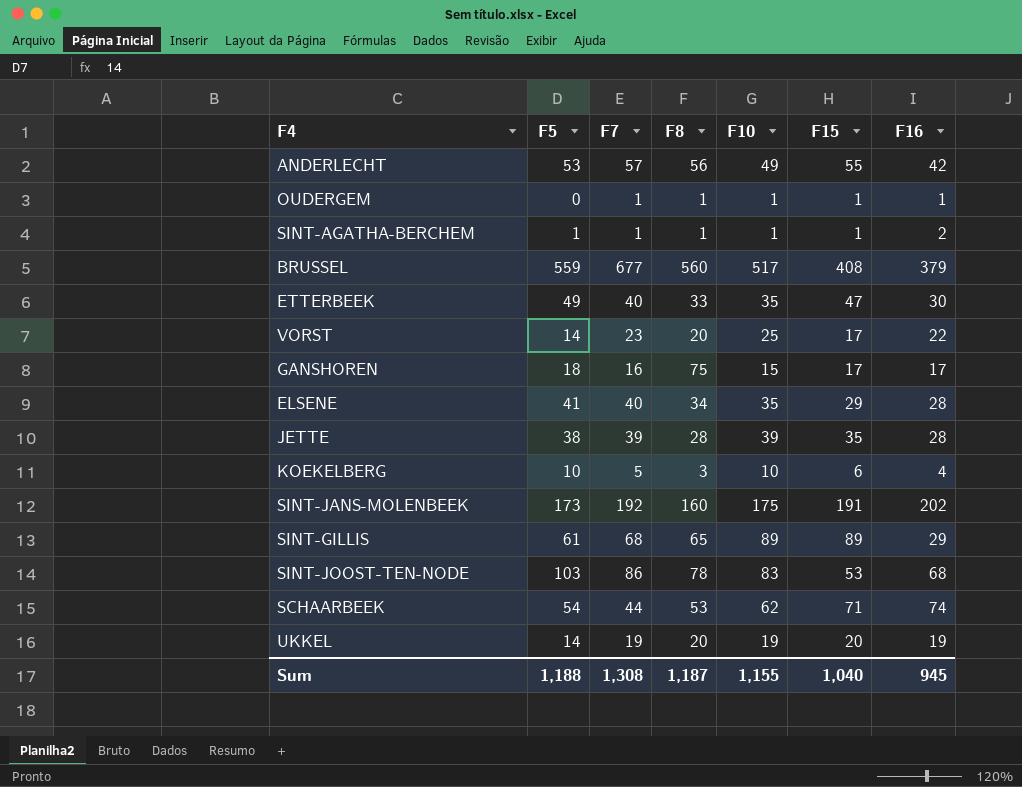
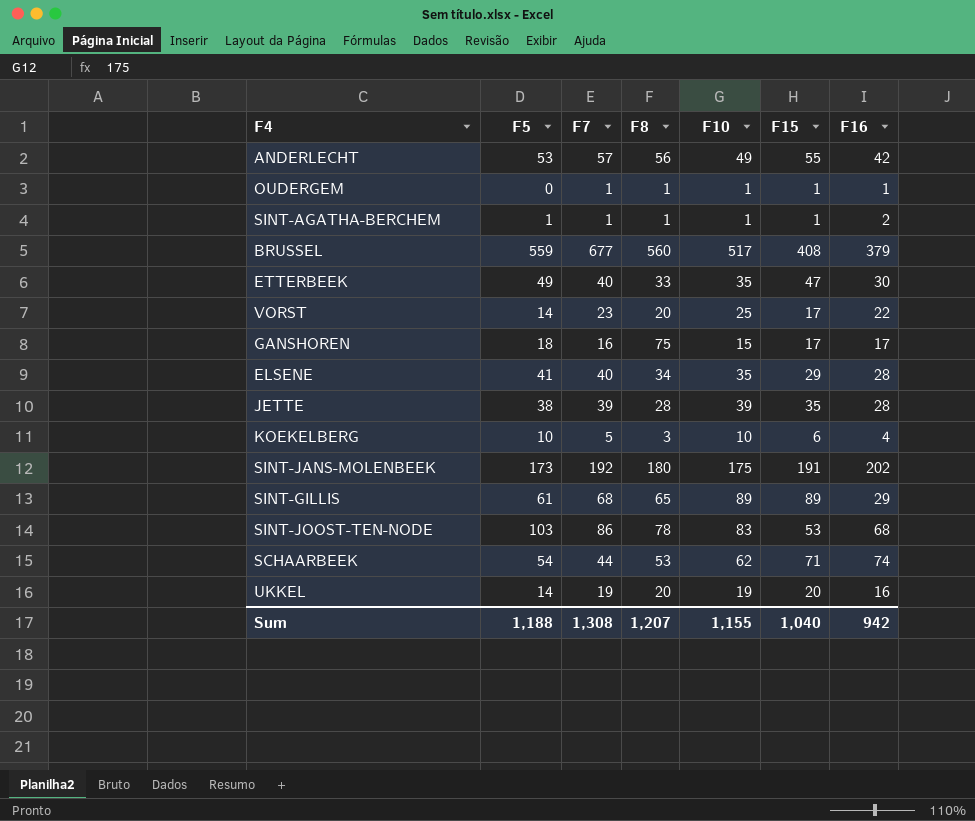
SINT-JANS-MOLENBEEK | F8: 160 -> 180
UKKEL | F16: 19 -> 16
Sum | F8: 1,187 -> 1,207
Sum | F16: 945 -> 942

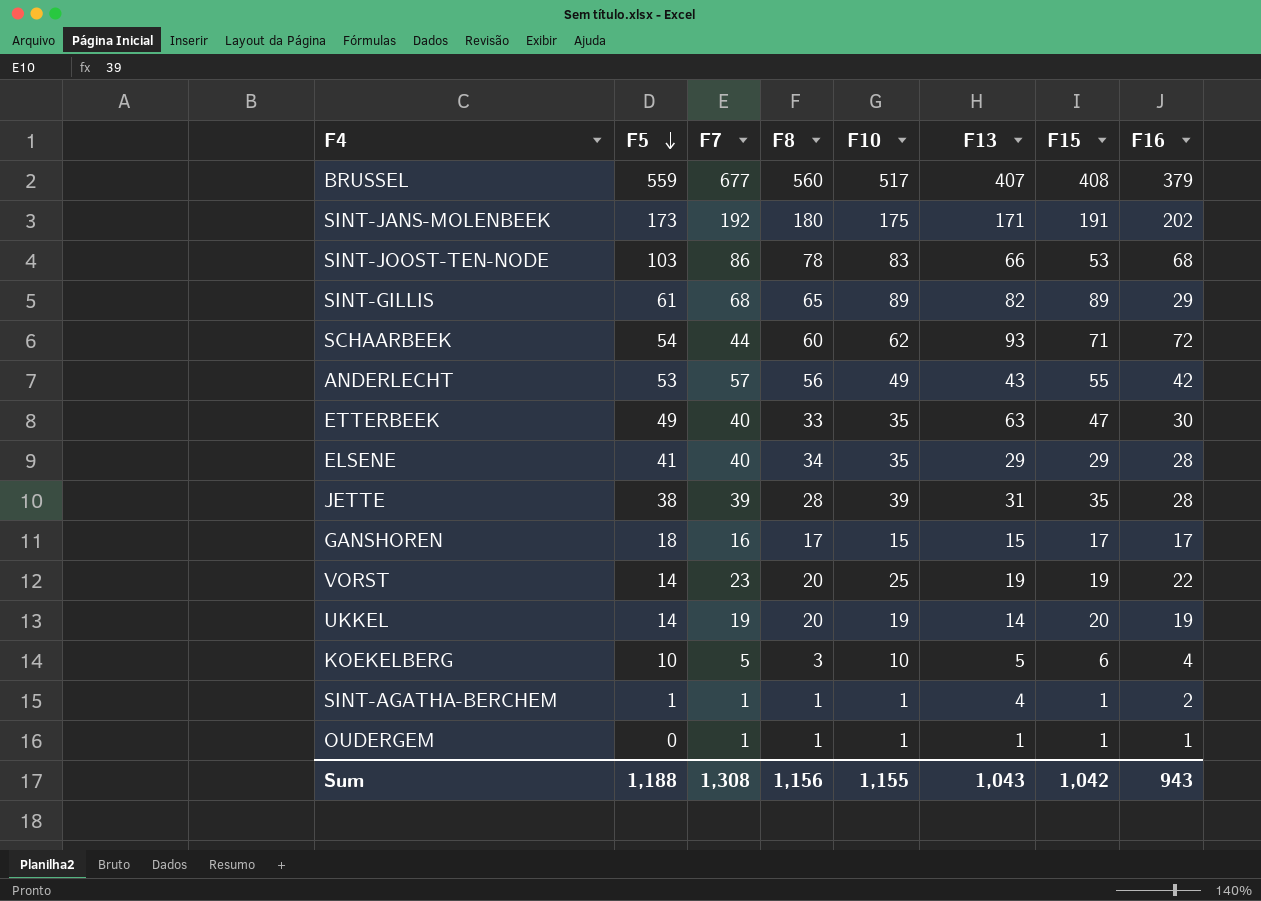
row order: none -> F5 descending
column F13 | position: none -> 6
SCHAARBEEK | F8: 53 -> 60
SCHAARBEEK | F16: 74 -> 72
GANSHOREN | F8: 75 -> 17
VORST | F15: 17 -> 19
UKKEL | F16: 16 -> 19
Sum | F8: 1,207 -> 1,156
Sum | F15: 1,040 -> 1,042
Sum | F16: 942 -> 943

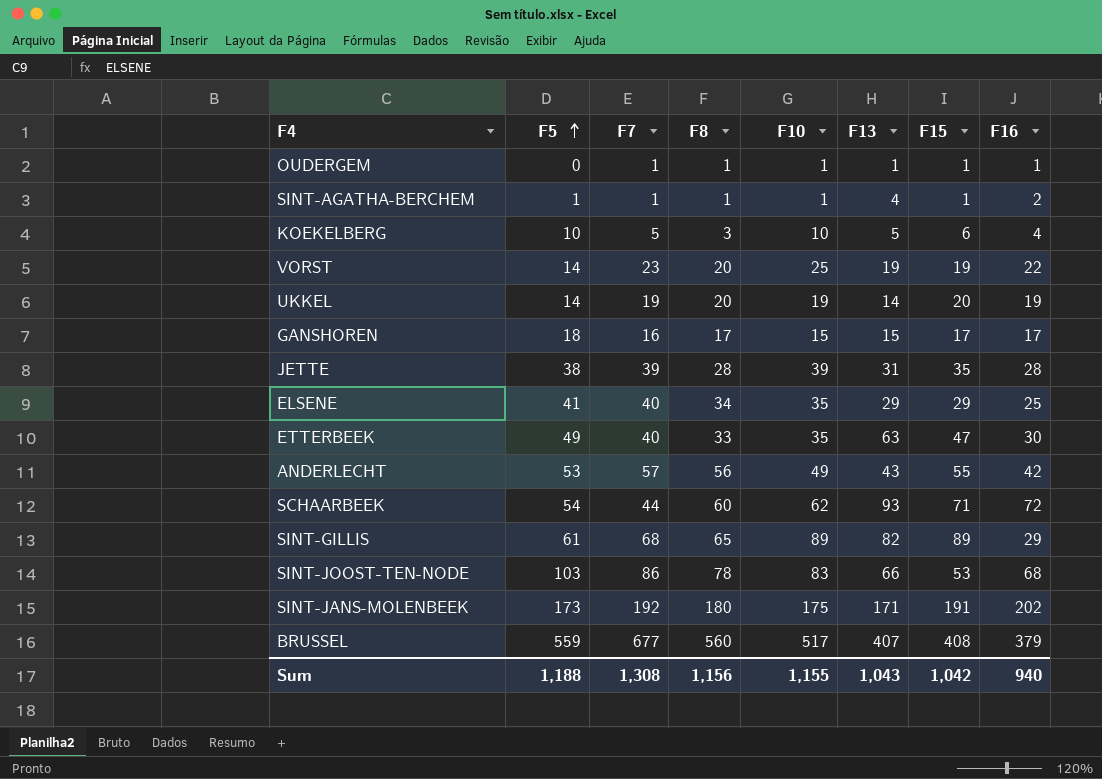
row order: F5 descending -> F5 ascending
ELSENE | F16: 28 -> 25
Sum | F16: 943 -> 940

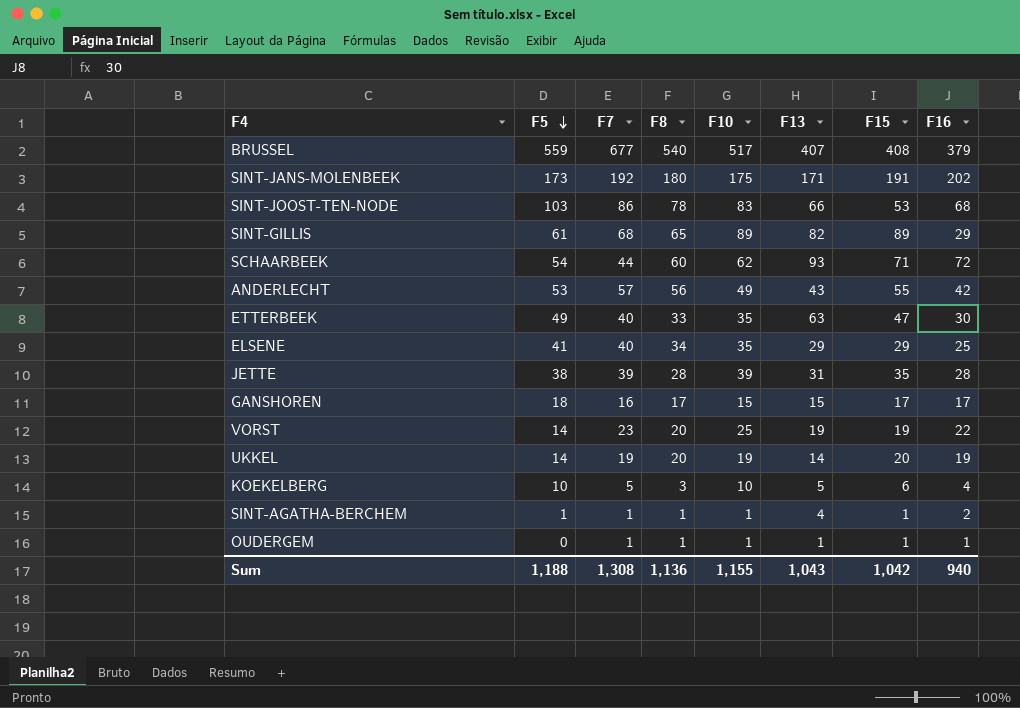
row order: F5 ascending -> F5 descending
BRUSSEL | F8: 560 -> 540
Sum | F8: 1,156 -> 1,136

